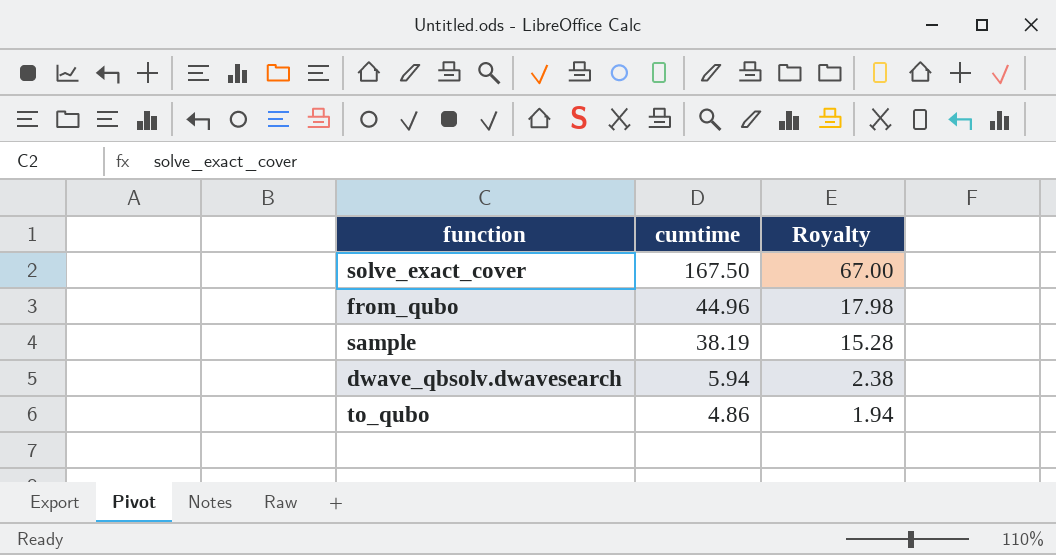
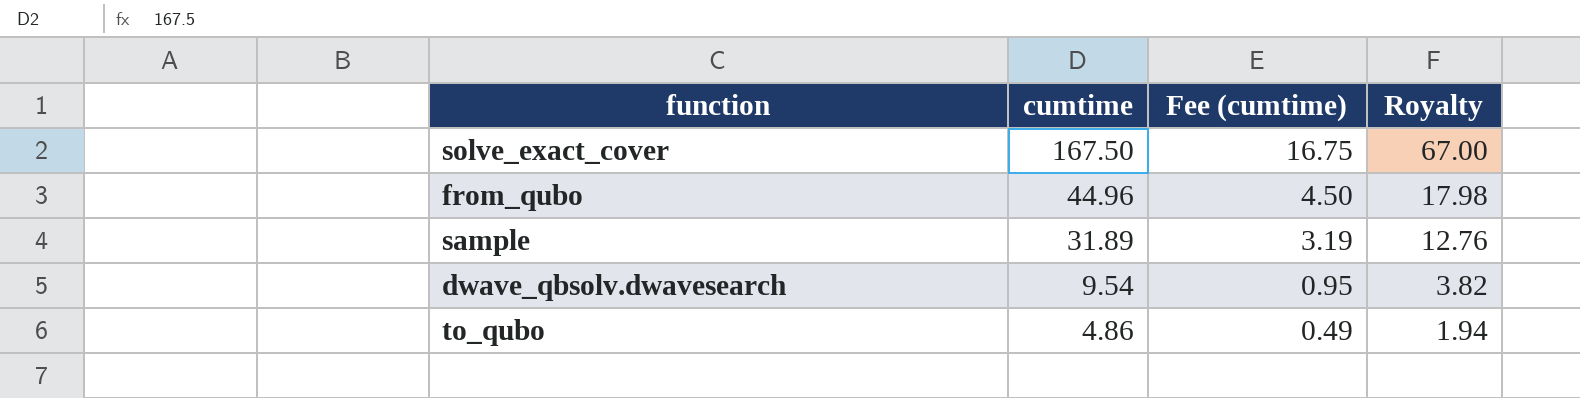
column Fee (cumtime) | formula: none -> [cumtime] * 0.1
sample | cumtime: 38.19 -> 31.89
sample | Royalty: 15.28 -> 12.76
dwave_qbsolv.dwavesearch | cumtime: 5.94 -> 9.54
dwave_qbsolv.dwavesearch | Royalty: 2.38 -> 3.82

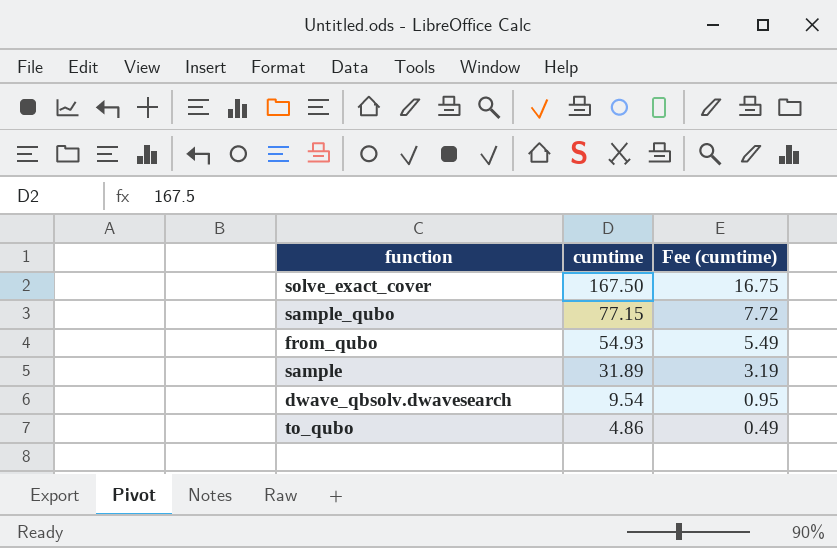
column Royalty | formula: [cumtime] * 0.4 -> none
row sample_qubo: none -> 77.15 | 7.72
from_qubo | cumtime: 44.96 -> 54.93
from_qubo | Fee (cumtime): 4.50 -> 5.49

